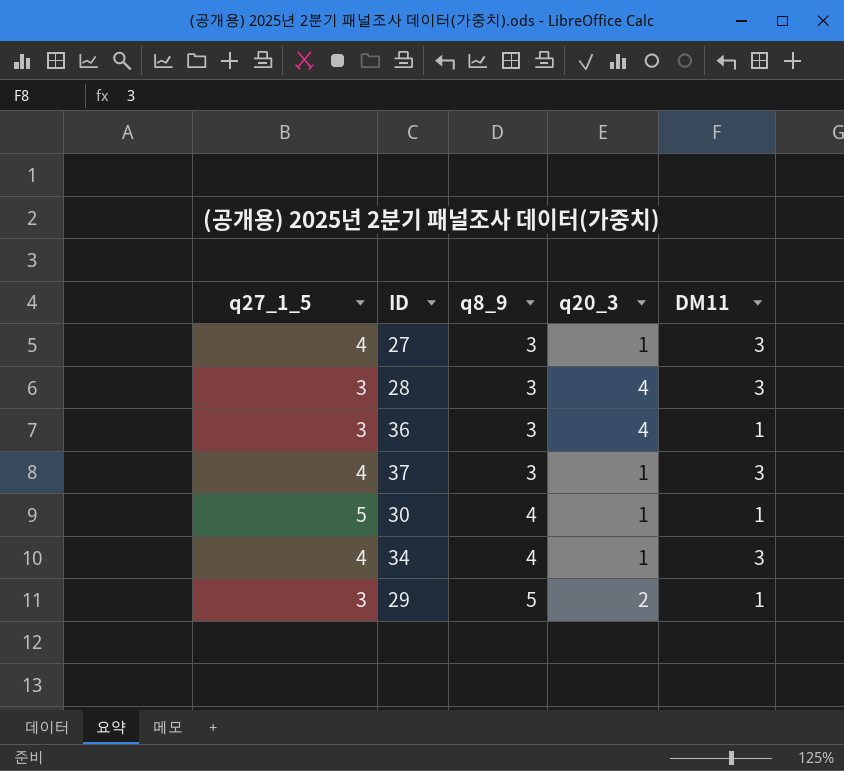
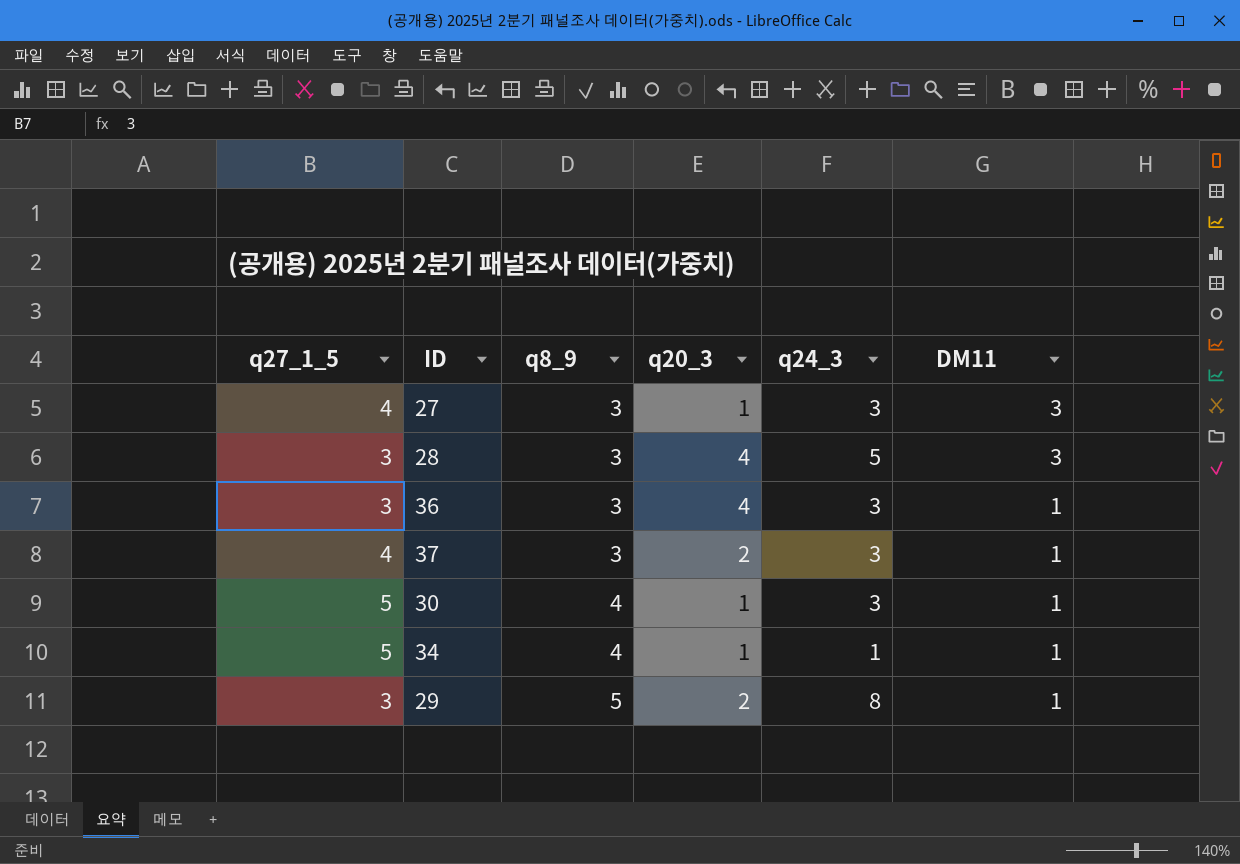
column q24_3 | position: none -> 5
37 | q20_3: 1 -> 2
37 | DM11: 3 -> 1
34 | q27_1_5: 4 -> 5
34 | DM11: 3 -> 1

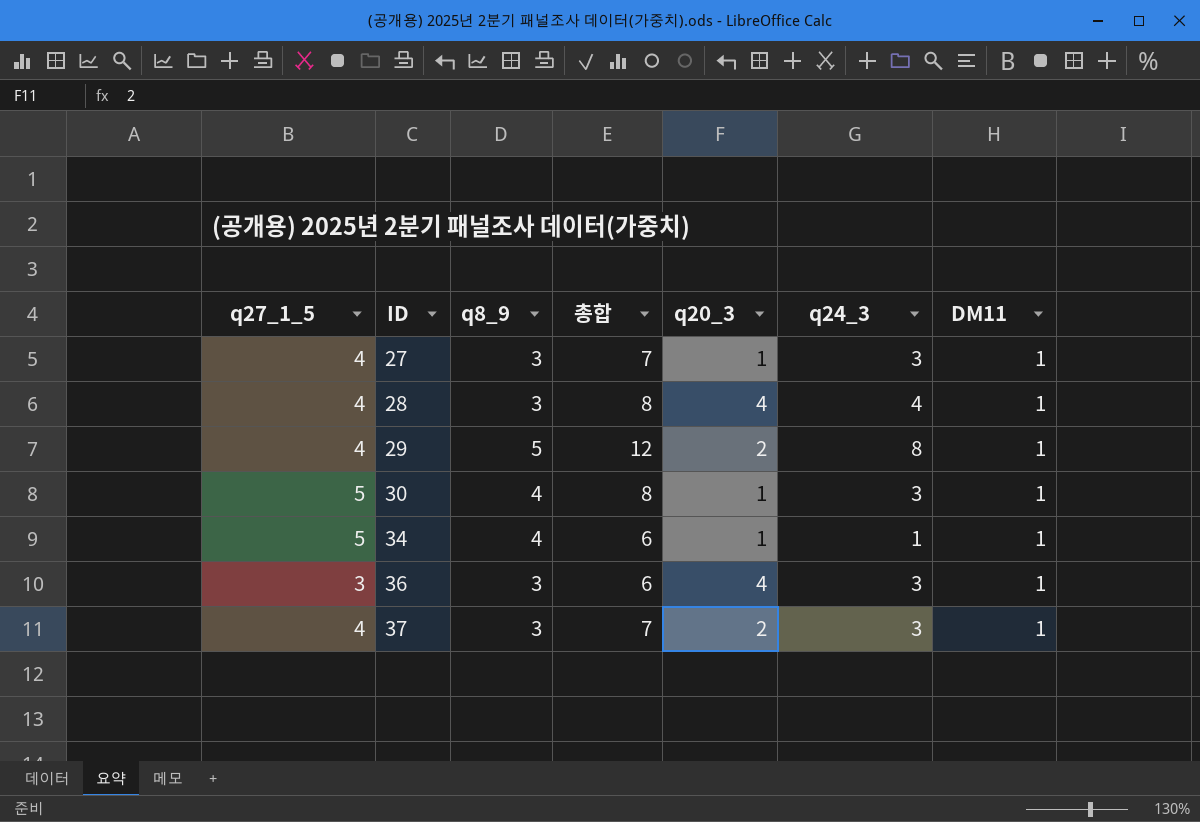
row order: q8_9 ascending -> ID ascending
column 총합 | formula: none -> [q27_1_5] + [q24_3]
27 | DM11: 3 -> 1
28 | q27_1_5: 3 -> 4
28 | q24_3: 5 -> 4
28 | DM11: 3 -> 1
29 | q27_1_5: 3 -> 4

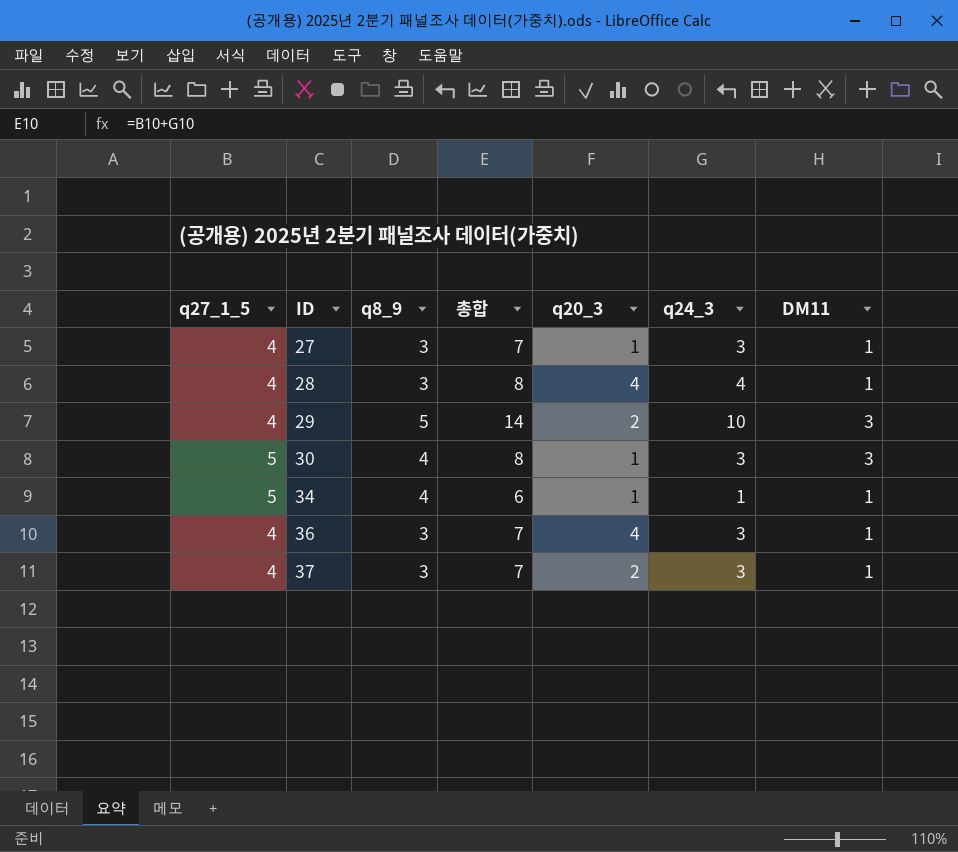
29 | 총합: 12 -> 14
29 | q24_3: 8 -> 10
29 | DM11: 1 -> 3
30 | DM11: 1 -> 3
36 | q27_1_5: 3 -> 4
36 | 총합: 6 -> 7

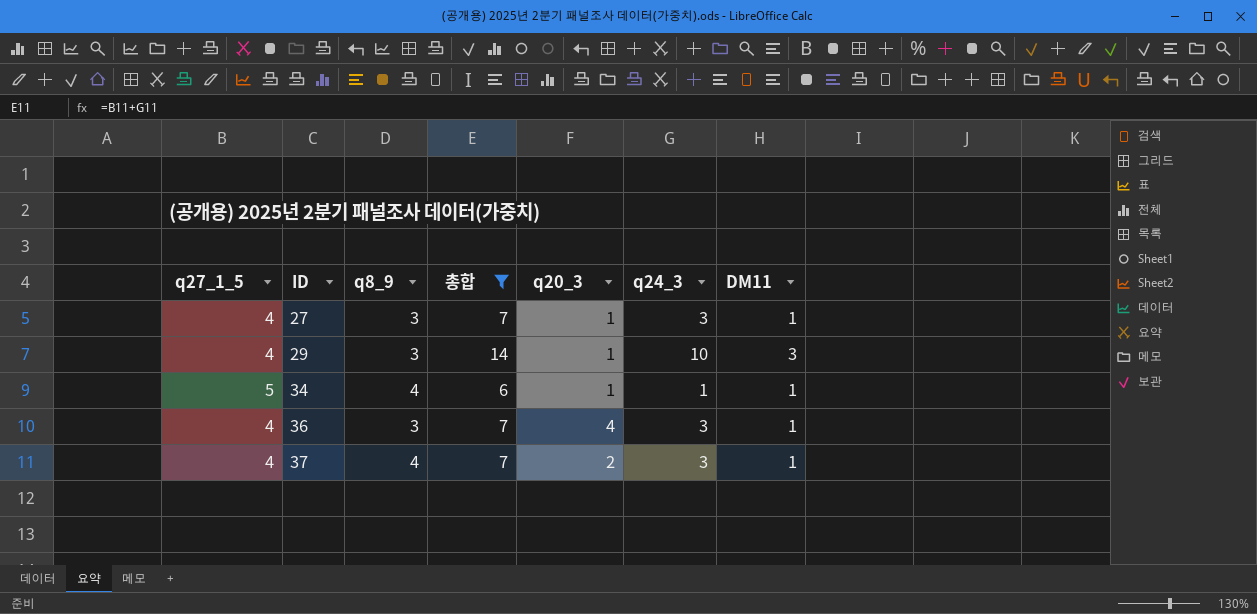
filter: none -> 총합 != 8
29 | q8_9: 5 -> 3
29 | q20_3: 2 -> 1
37 | q8_9: 3 -> 4

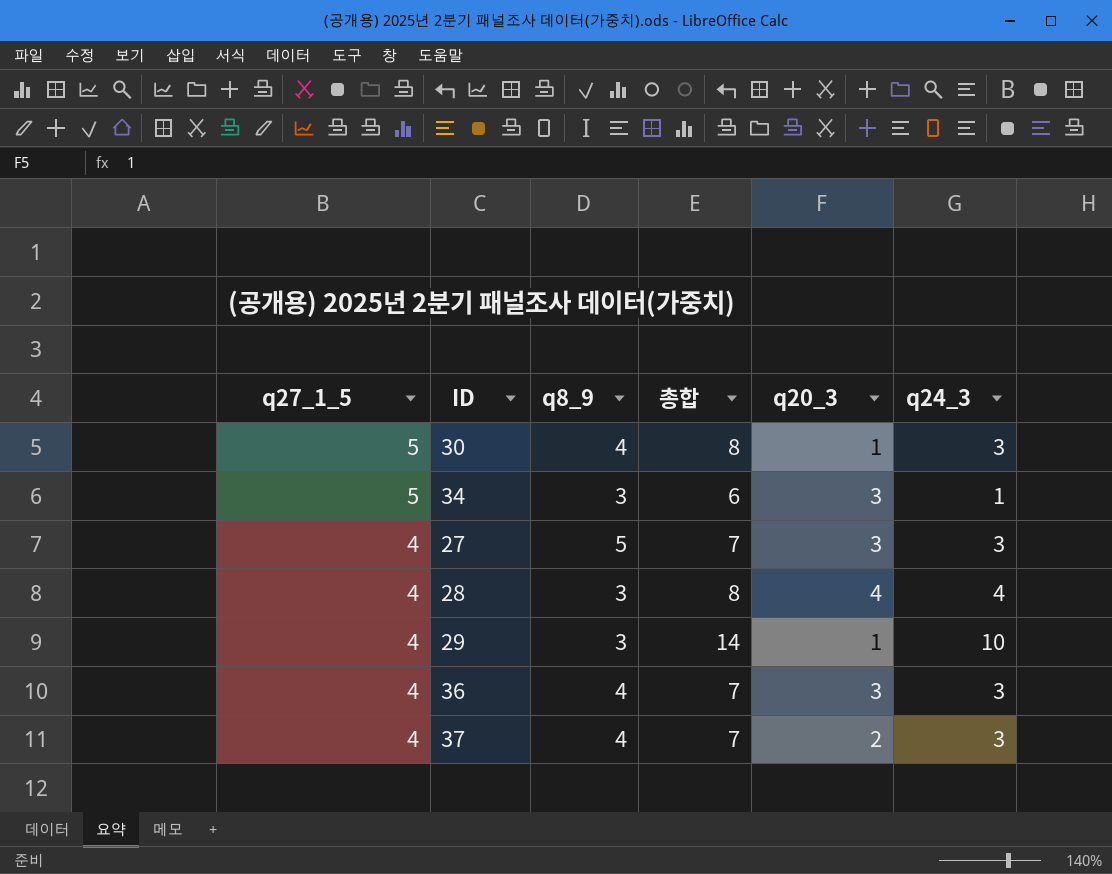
filter: 총합 != 8 -> none
row order: ID ascending -> q27_1_5 descending
column DM11 | position: 7 -> none
34 | q8_9: 4 -> 3
34 | q20_3: 1 -> 3
27 | q8_9: 3 -> 5
27 | q20_3: 1 -> 3
36 | q8_9: 3 -> 4
36 | q20_3: 4 -> 3

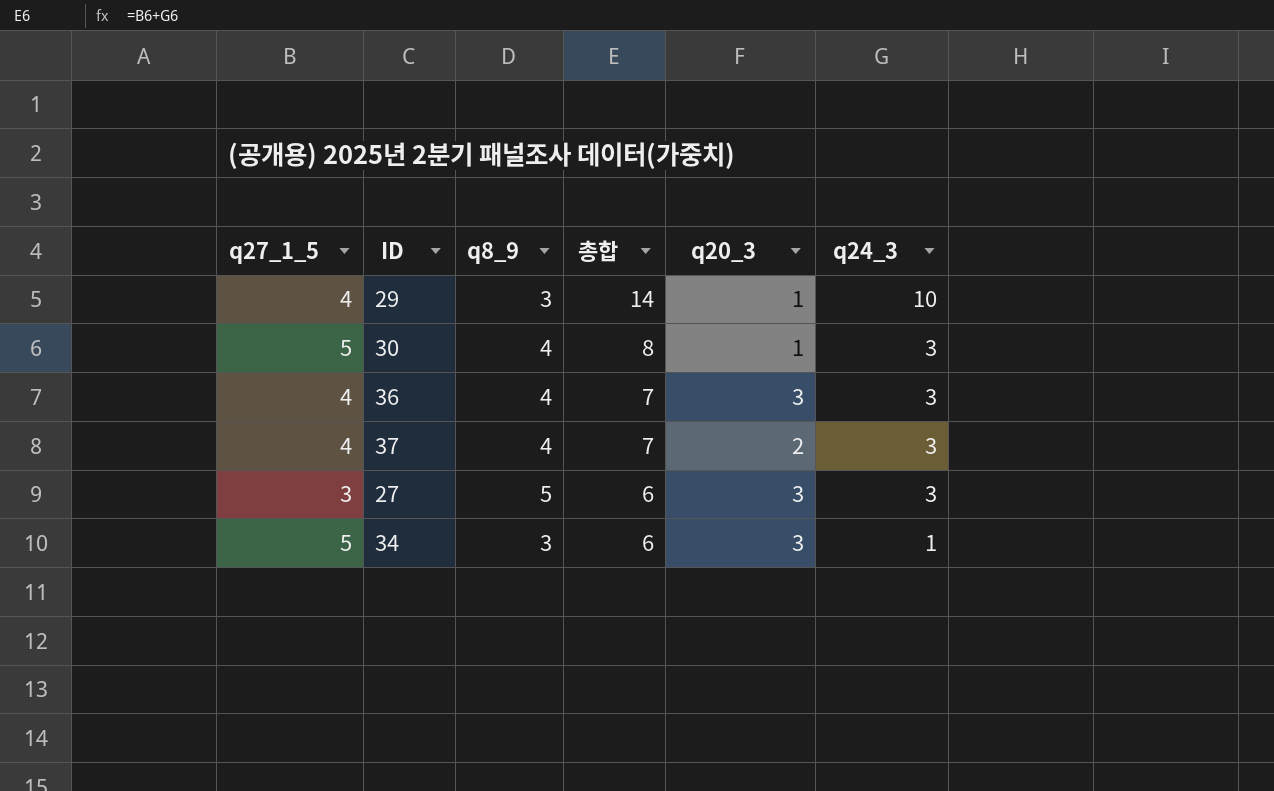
row order: q27_1_5 descending -> 총합 descending
row 28: 4 | 3 | 8 | 4 | 4 -> none
27 | q27_1_5: 4 -> 3
27 | 총합: 7 -> 6

